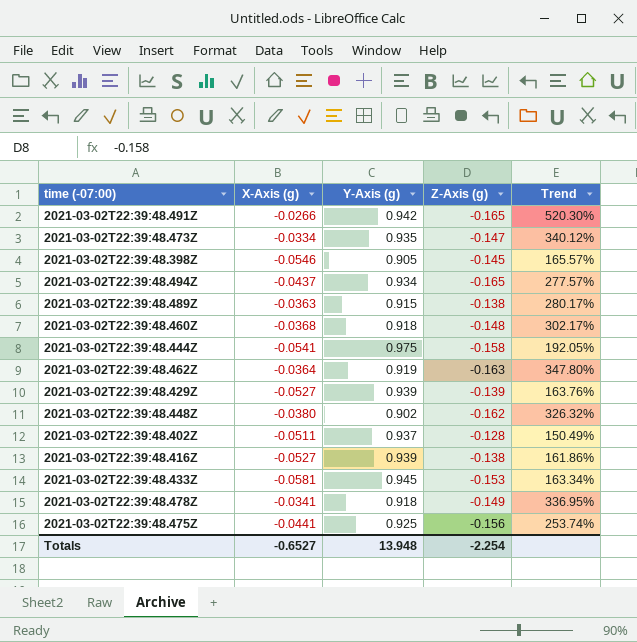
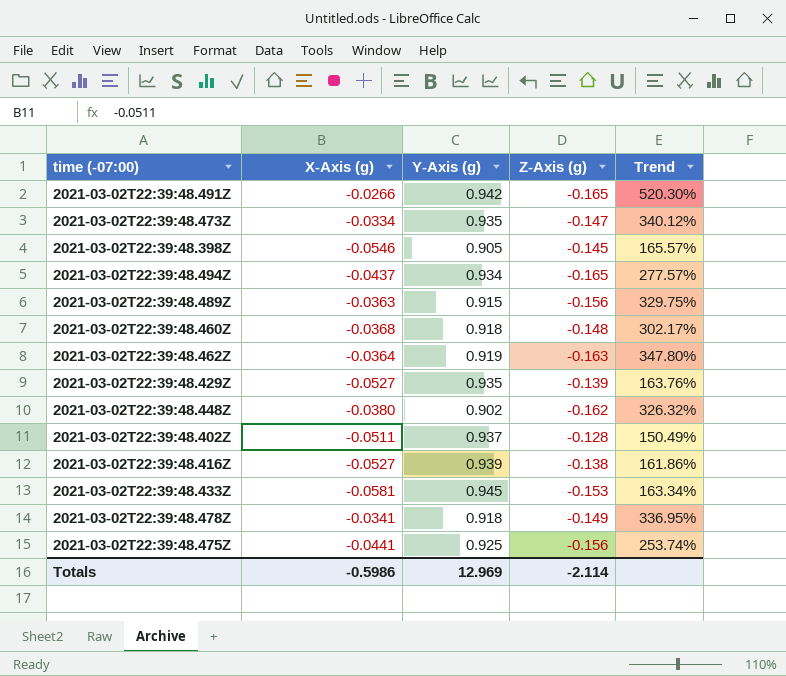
row 2021-03-02T22:39:48.444Z: -0.0541 | 0.975 | -0.158 | 192.05% -> none
2021-03-02T22:39:48.489Z | Z-Axis (g): -0.138 -> -0.156
2021-03-02T22:39:48.489Z | Trend: 280.17% -> 329.75%
2021-03-02T22:39:48.429Z | Y-Axis (g): 0.939 -> 0.935
Totals | X-Axis (g): -0.6527 -> -0.5986
Totals | Y-Axis (g): 13.948 -> 12.969
Totals | Z-Axis (g): -2.254 -> -2.114

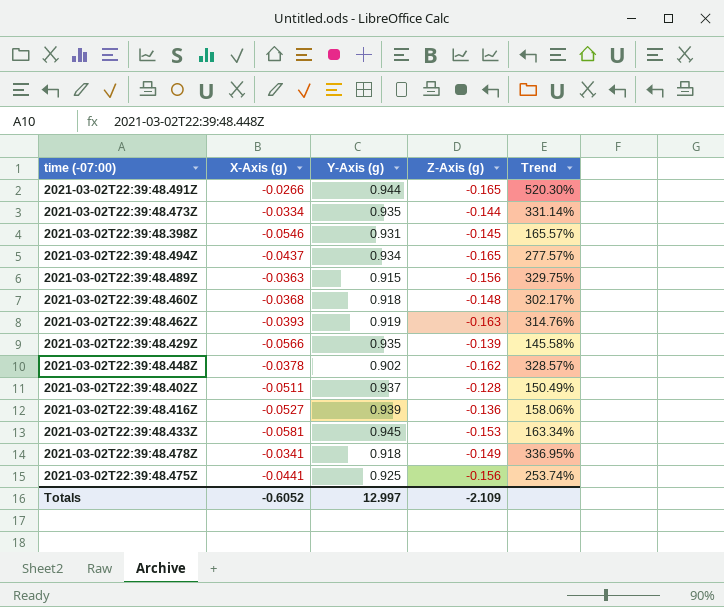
2021-03-02T22:39:48.491Z | Y-Axis (g): 0.942 -> 0.944
2021-03-02T22:39:48.473Z | Z-Axis (g): -0.147 -> -0.144
2021-03-02T22:39:48.473Z | Trend: 340.12% -> 331.14%
2021-03-02T22:39:48.398Z | Y-Axis (g): 0.905 -> 0.931
2021-03-02T22:39:48.462Z | X-Axis (g): -0.0364 -> -0.0393
2021-03-02T22:39:48.462Z | Trend: 347.80% -> 314.76%
2021-03-02T22:39:48.429Z | X-Axis (g): -0.0527 -> -0.0566
2021-03-02T22:39:48.429Z | Trend: 163.76% -> 145.58%
2021-03-02T22:39:48.448Z | X-Axis (g): -0.0380 -> -0.0378
2021-03-02T22:39:48.448Z | Trend: 326.32% -> 328.57%
2021-03-02T22:39:48.416Z | Z-Axis (g): -0.138 -> -0.136
2021-03-02T22:39:48.416Z | Trend: 161.86% -> 158.06%
Totals | X-Axis (g): -0.5986 -> -0.6052
Totals | Y-Axis (g): 12.969 -> 12.997
Totals | Z-Axis (g): -2.114 -> -2.109

